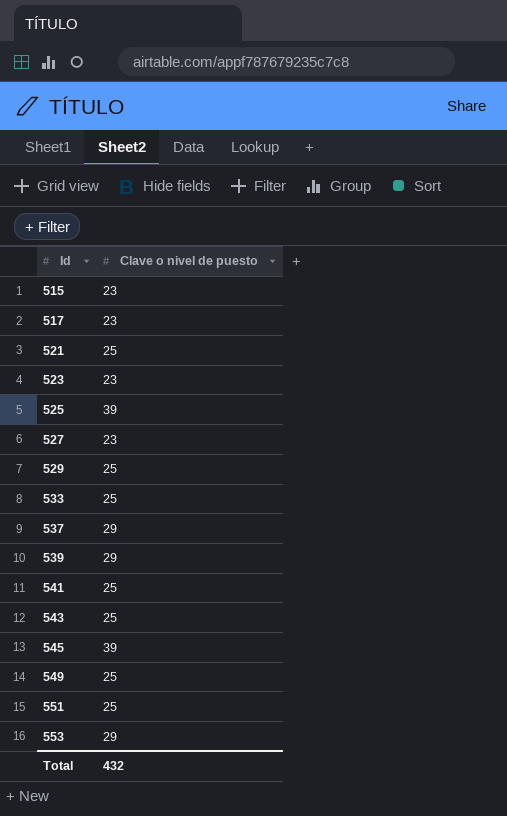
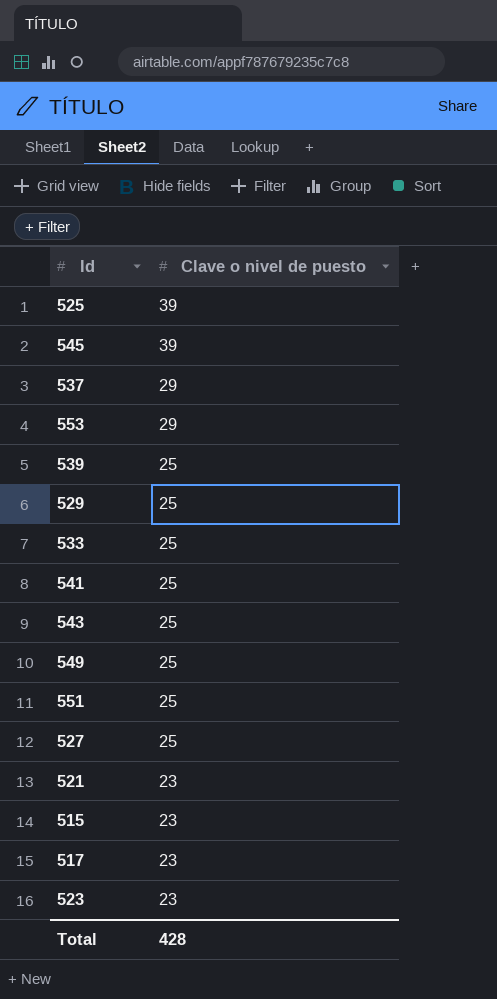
row order: Id ascending -> Clave o nivel de puesto descending
539 | Clave o nivel de puesto: 29 -> 25
527 | Clave o nivel de puesto: 23 -> 25
521 | Clave o nivel de puesto: 25 -> 23
Total | Clave o nivel de puesto: 432 -> 428

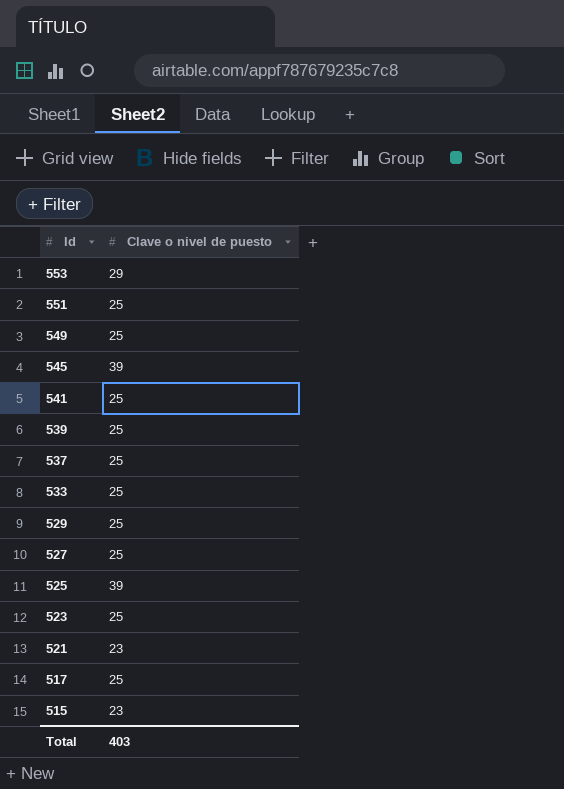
row order: Clave o nivel de puesto descending -> Id descending
row 543: 25 -> none
537 | Clave o nivel de puesto: 29 -> 25
523 | Clave o nivel de puesto: 23 -> 25
517 | Clave o nivel de puesto: 23 -> 25
Total | Clave o nivel de puesto: 428 -> 403

